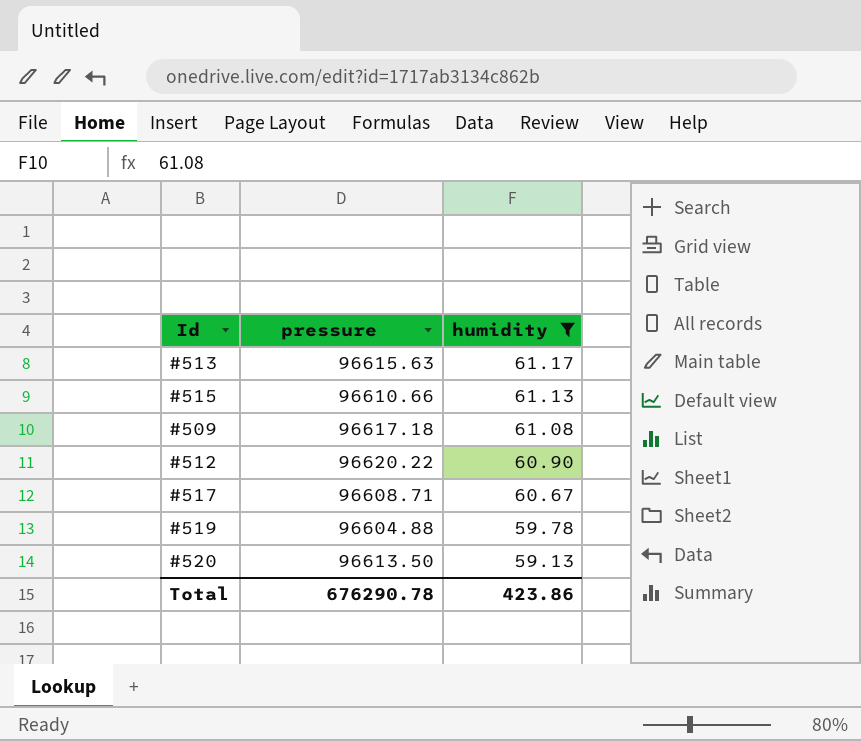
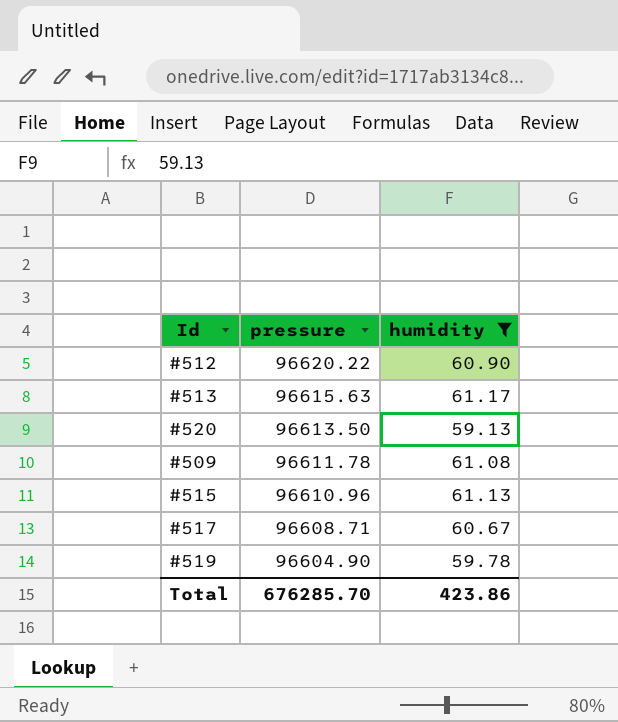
row order: humidity descending -> pressure descending
#509 | pressure: 96617.18 -> 96611.78
#515 | pressure: 96610.66 -> 96610.96
#519 | pressure: 96604.88 -> 96604.90
Total | pressure: 676290.78 -> 676285.70

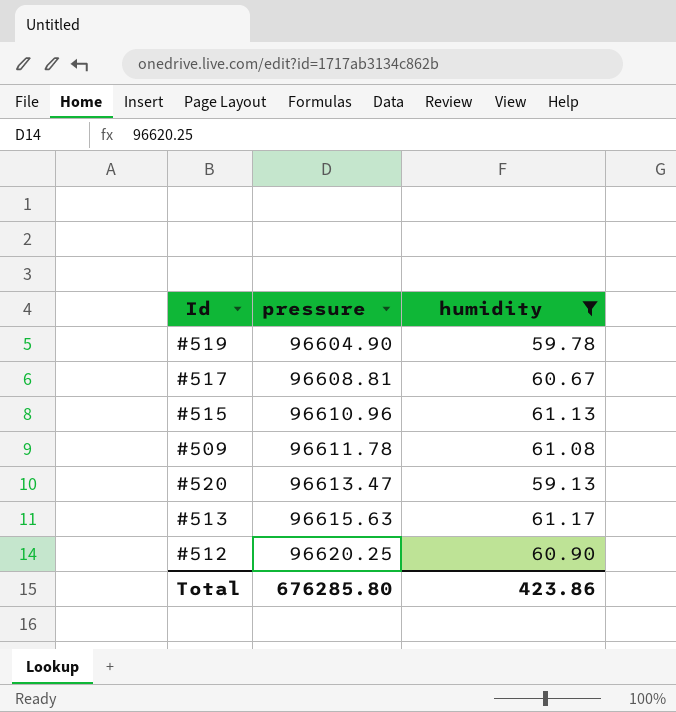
row order: pressure descending -> pressure ascending
#517 | pressure: 96608.71 -> 96608.81
#520 | pressure: 96613.50 -> 96613.47
#512 | pressure: 96620.22 -> 96620.25
Total | pressure: 676285.70 -> 676285.80

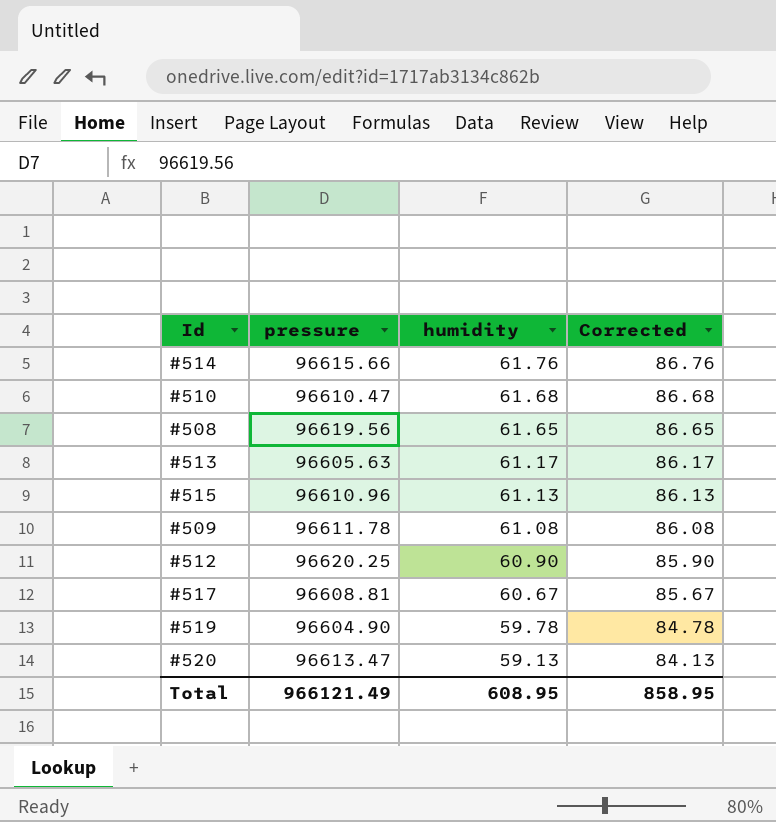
filter: humidity <= 61.17 -> none
row order: pressure ascending -> humidity descending
column Corrected | formula: none -> [humidity] + 25
#513 | pressure: 96615.63 -> 96605.63
Total | pressure: 676285.80 -> 966121.49
Total | humidity: 423.86 -> 608.95

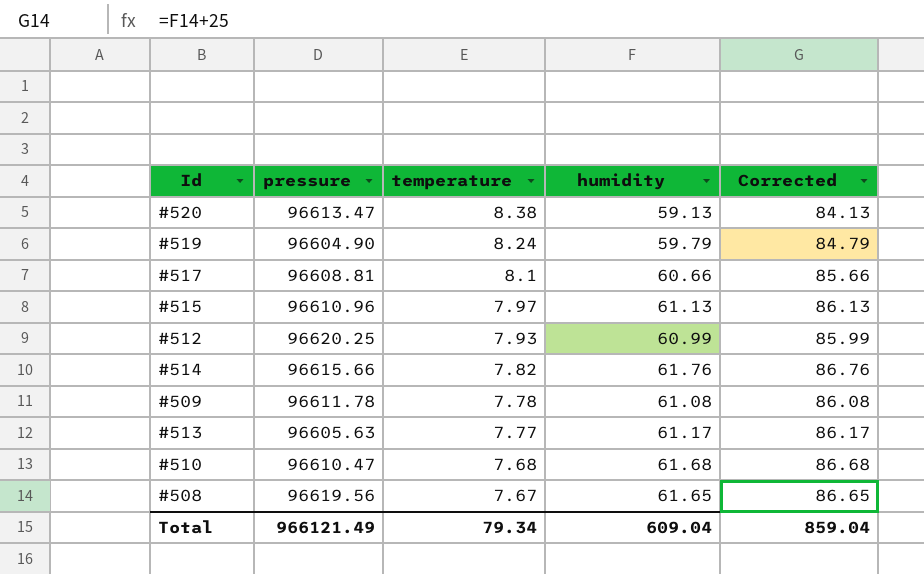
row order: humidity descending -> temperature descending
column temperature | position: none -> 3
#519 | humidity: 59.78 -> 59.79
#519 | Corrected: 84.78 -> 84.79
#517 | humidity: 60.67 -> 60.66
#517 | Corrected: 85.67 -> 85.66
#512 | humidity: 60.90 -> 60.99
#512 | Corrected: 85.90 -> 85.99
Total | humidity: 608.95 -> 609.04
Total | Corrected: 858.95 -> 859.04

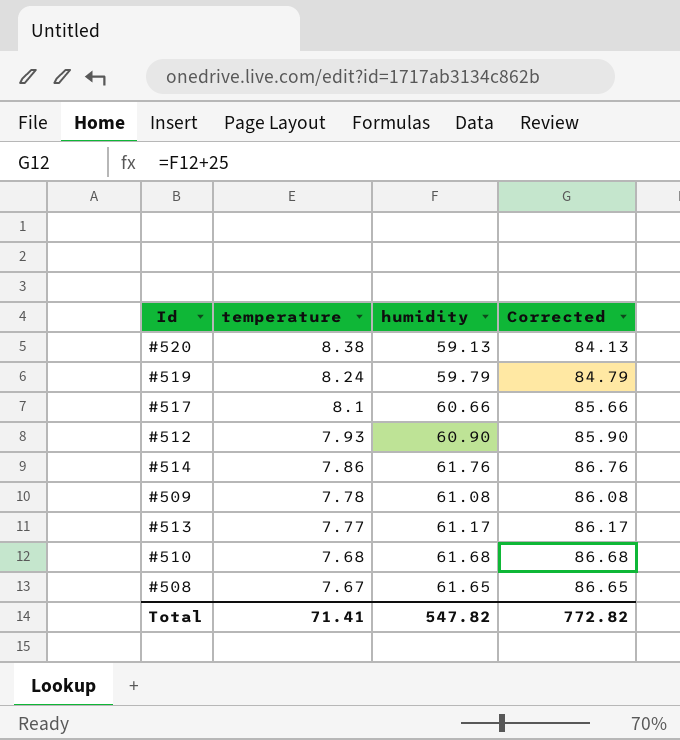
column pressure | position: 2 -> none
row #515: 96610.96 | 7.97 | 61.13 | 86.13 -> none
#512 | humidity: 60.99 -> 60.90
#512 | Corrected: 85.99 -> 85.90
#514 | temperature: 7.82 -> 7.86
Total | temperature: 79.34 -> 71.41
Total | humidity: 609.04 -> 547.82
Total | Corrected: 859.04 -> 772.82

